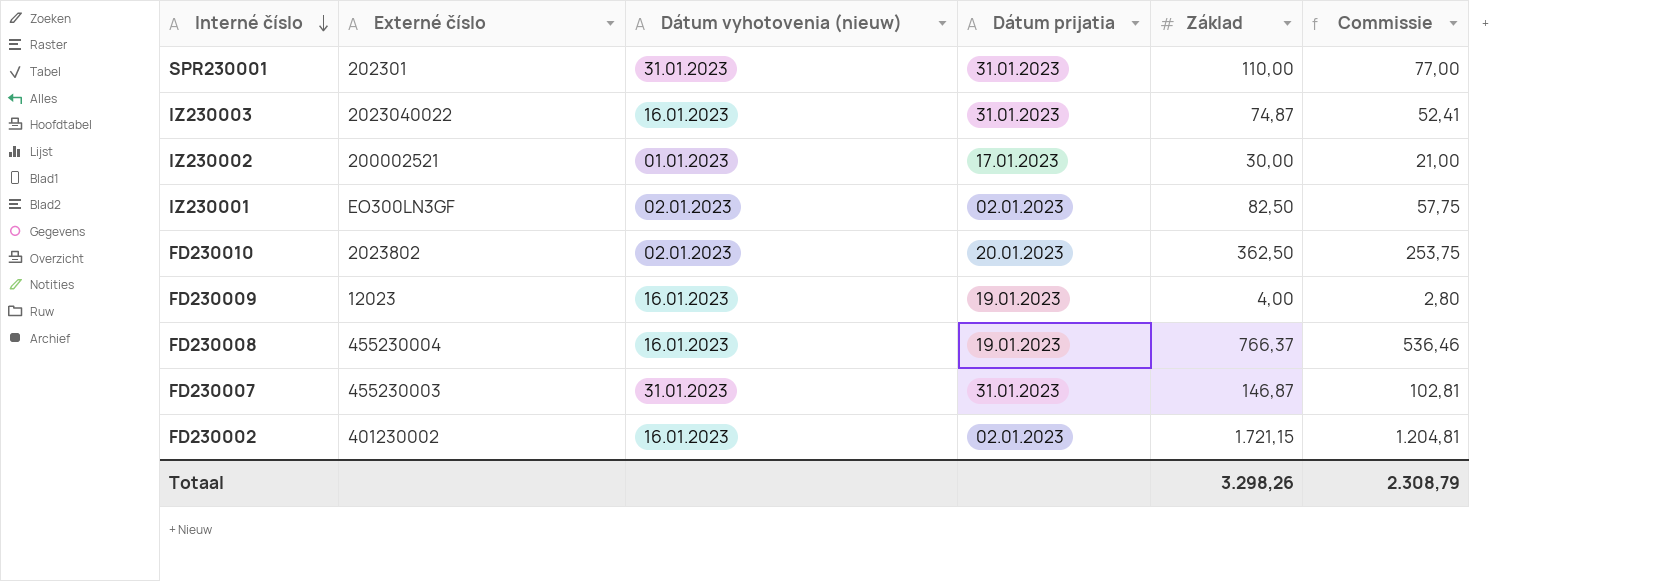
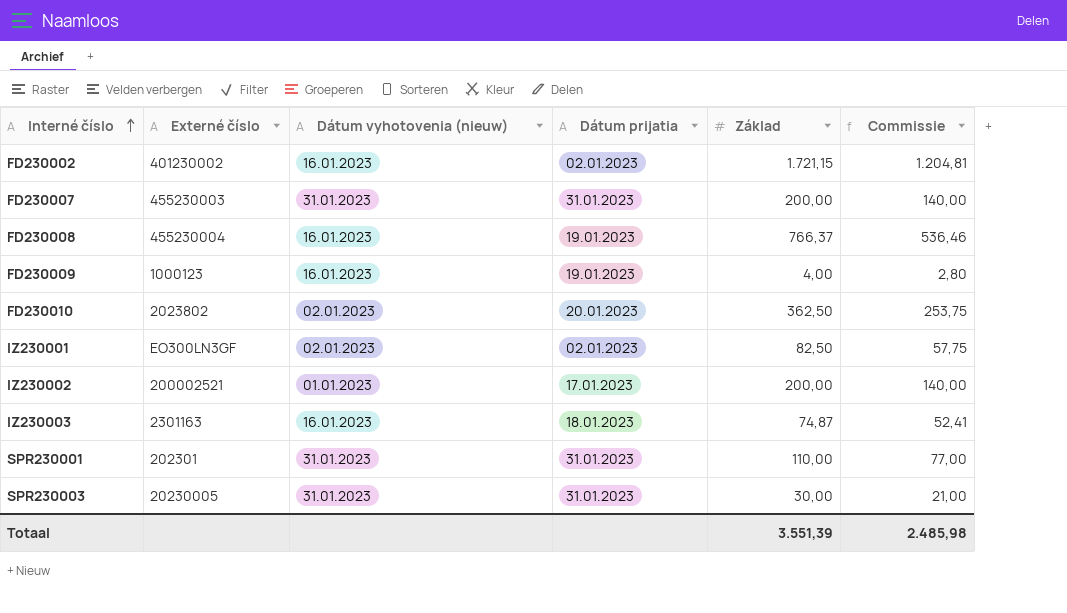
row order: Interné číslo descending -> Interné číslo ascending
FD230007 | Základ: 146,87 -> 200,00
FD230007 | Commissie: 102,81 -> 140,00
FD230009 | Externé číslo: 12023 -> 1000123
IZ230002 | Základ: 30,00 -> 200,00
IZ230002 | Commissie: 21,00 -> 140,00
IZ230003 | Externé číslo: 2023040022 -> 2301163
IZ230003 | Dátum prijatia: 31.01.2023 -> 18.01.2023
row SPR230003: none -> 20230005 | 31.01.2023 | 31.01.2023 | 30,00 | 21,00
Totaal | Základ: 3.298,26 -> 3.551,39
Totaal | Commissie: 2.308,79 -> 2.485,98

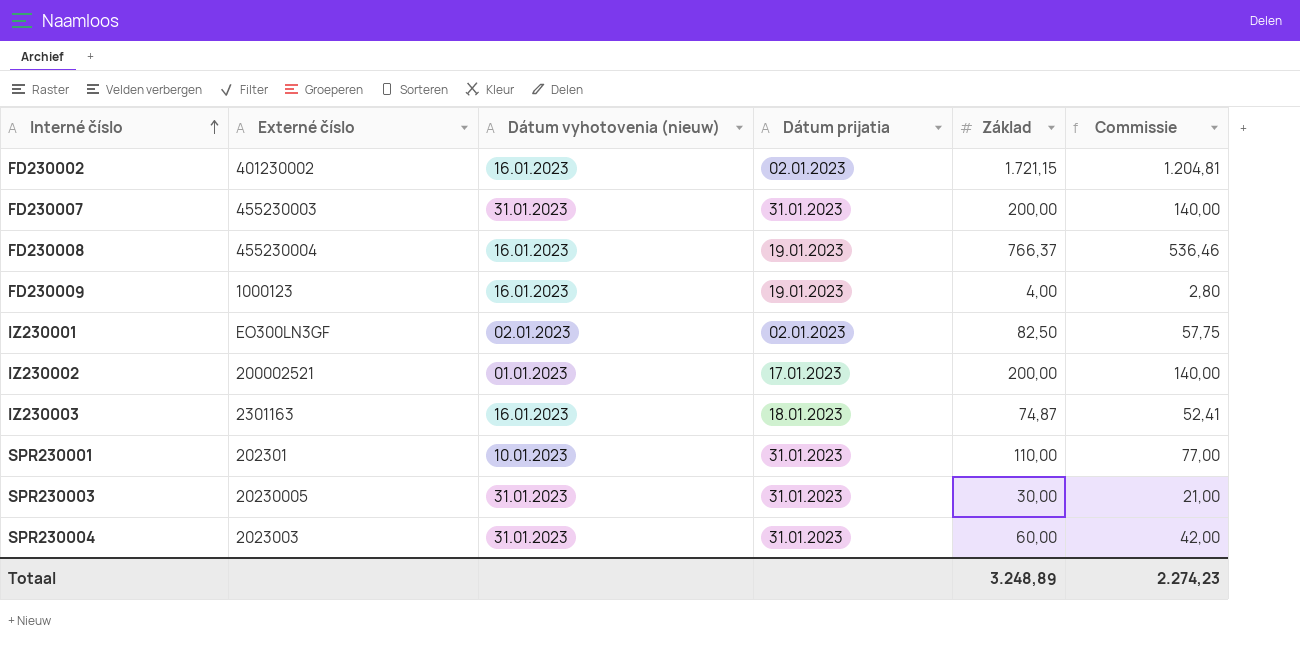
row FD230010: 2023802 | 02.01.2023 | 20.01.2023 | 362,50 | 253,75 -> none
SPR230001 | Dátum vyhotovenia (nieuw): 31.01.2023 -> 10.01.2023
row SPR230004: none -> 2023003 | 31.01.2023 | 31.01.2023 | 60,00 | 42,00
Totaal | Základ: 3.551,39 -> 3.248,89
Totaal | Commissie: 2.485,98 -> 2.274,23

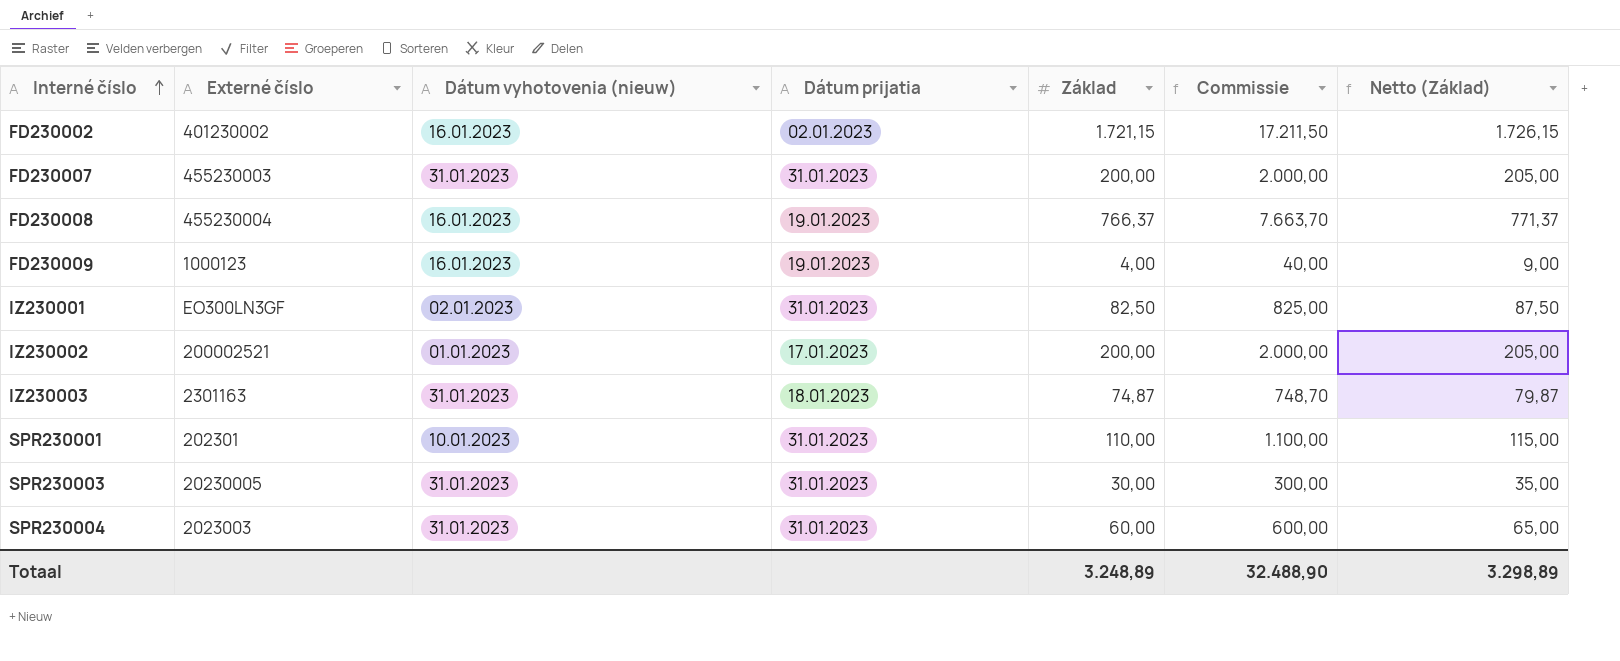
column Commissie | formula: [Základ] * 0,7 -> [Základ] * 10
column Netto (Základ) | formula: none -> [Základ] + 5
IZ230001 | Dátum prijatia: 02.01.2023 -> 31.01.2023
IZ230003 | Dátum vyhotovenia (nieuw): 16.01.2023 -> 31.01.2023
Totaal | Commissie: 2.274,23 -> 32.488,90

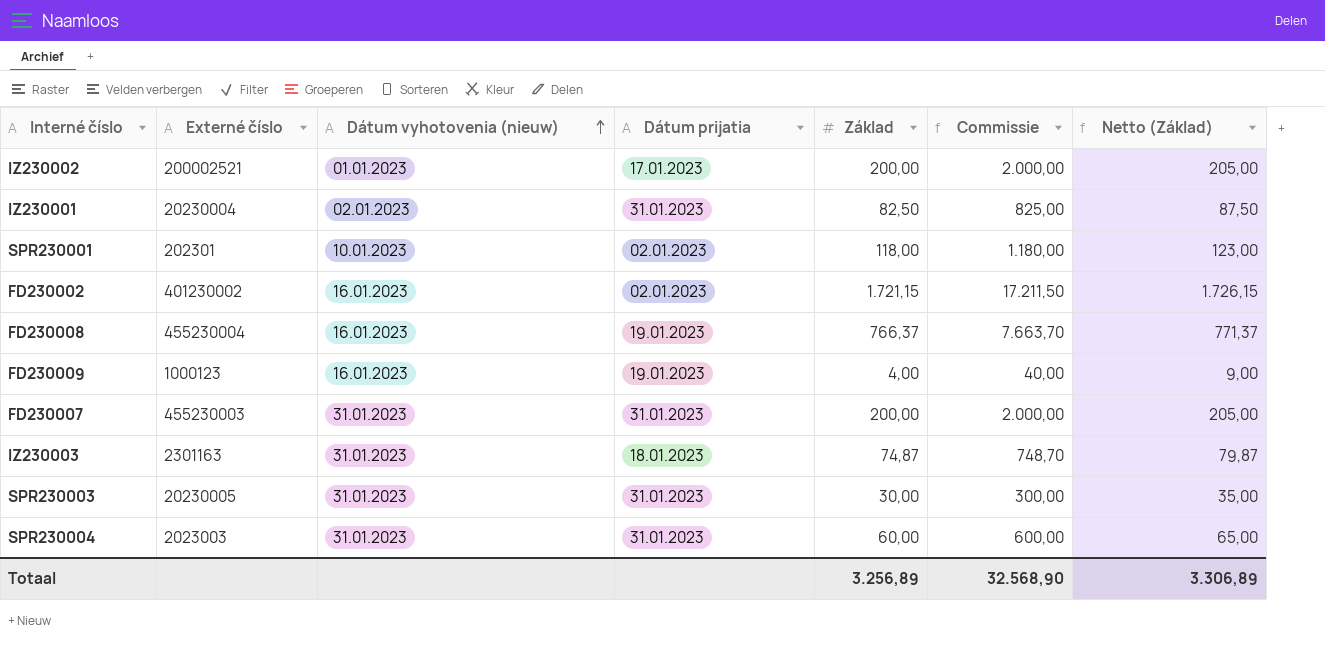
row order: Interné číslo ascending -> Dátum vyhotovenia (nieuw) ascending
IZ230001 | Externé číslo: EO300LN3GF -> 20230004
SPR230001 | Dátum prijatia: 31.01.2023 -> 02.01.2023
SPR230001 | Základ: 110,00 -> 118,00
SPR230001 | Commissie: 1.100,00 -> 1.180,00
SPR230001 | Netto (Základ): 115,00 -> 123,00
Totaal | Základ: 3.248,89 -> 3.256,89
Totaal | Commissie: 32.488,90 -> 32.568,90
Totaal | Netto (Základ): 3.298,89 -> 3.306,89

